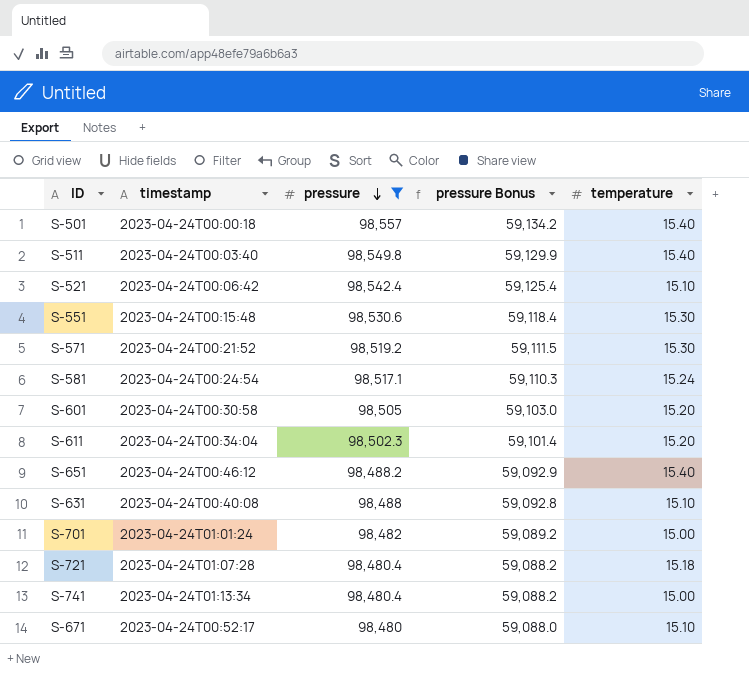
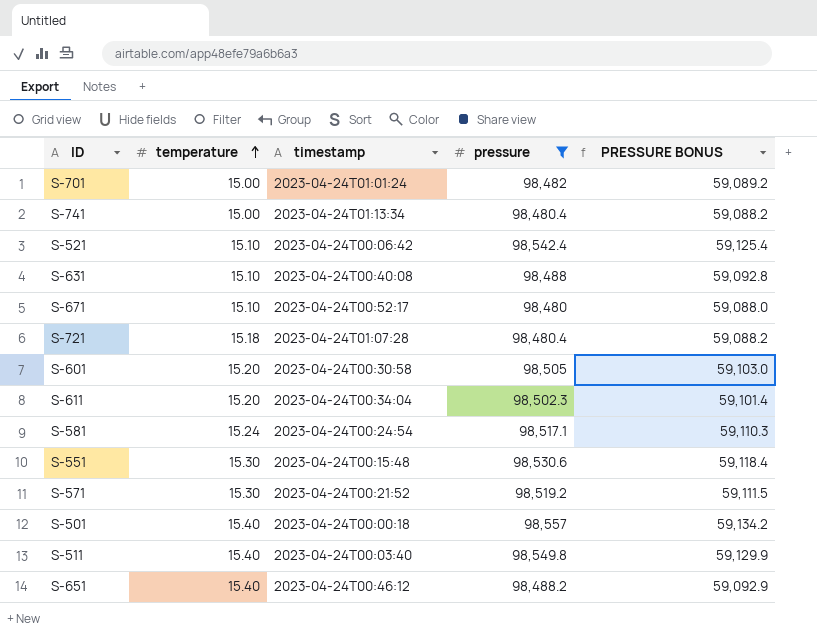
row order: pressure descending -> temperature ascending
column temperature | position: 5 -> 2
column name: pressure Bonus -> PRESSURE BONUS

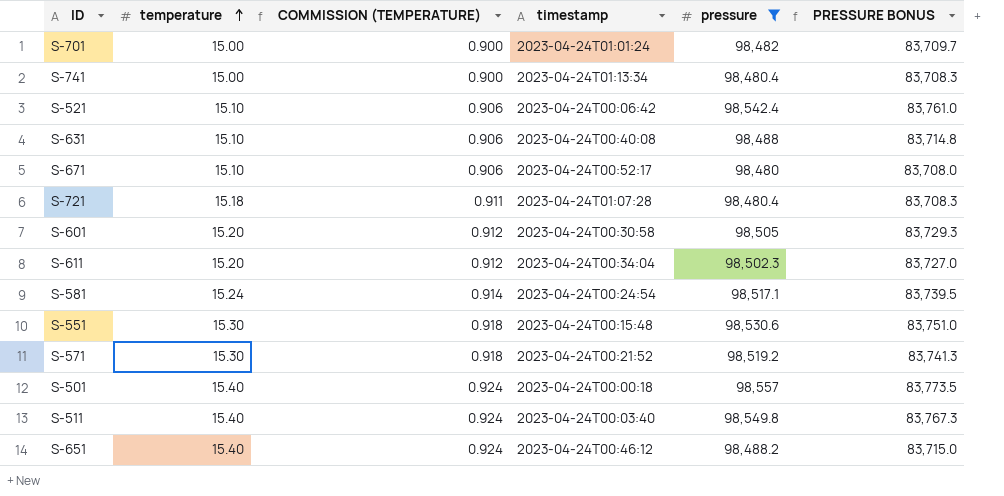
column COMMISSION (TEMPERATURE) | formula: none -> [temperature] * 0.06
column PRESSURE BONUS | formula: [pressure] * 0.6 -> [pressure] * 0.85

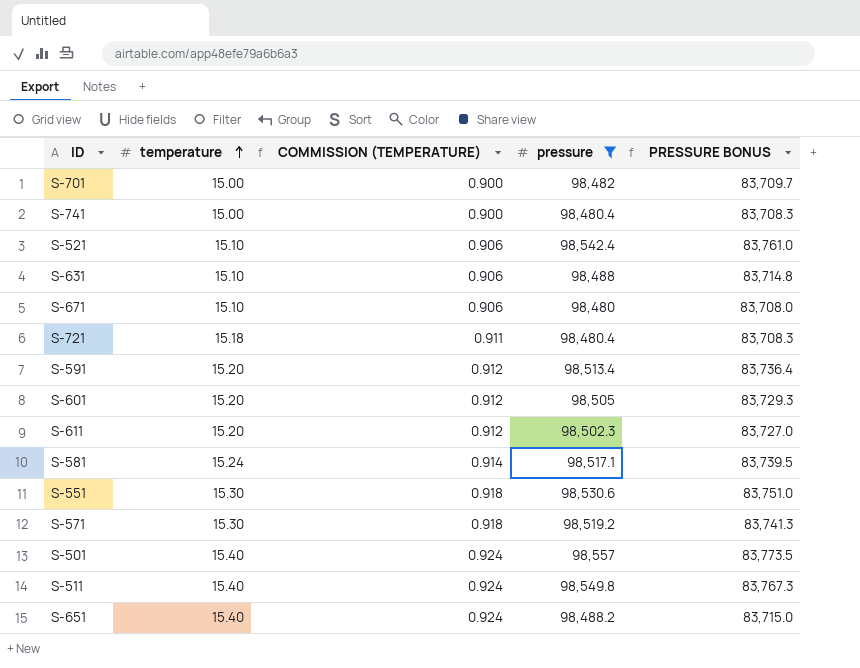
column timestamp | position: 4 -> none
row S-591: none -> 15.20 | 0.912 | 98,513.4 | 83,736.4

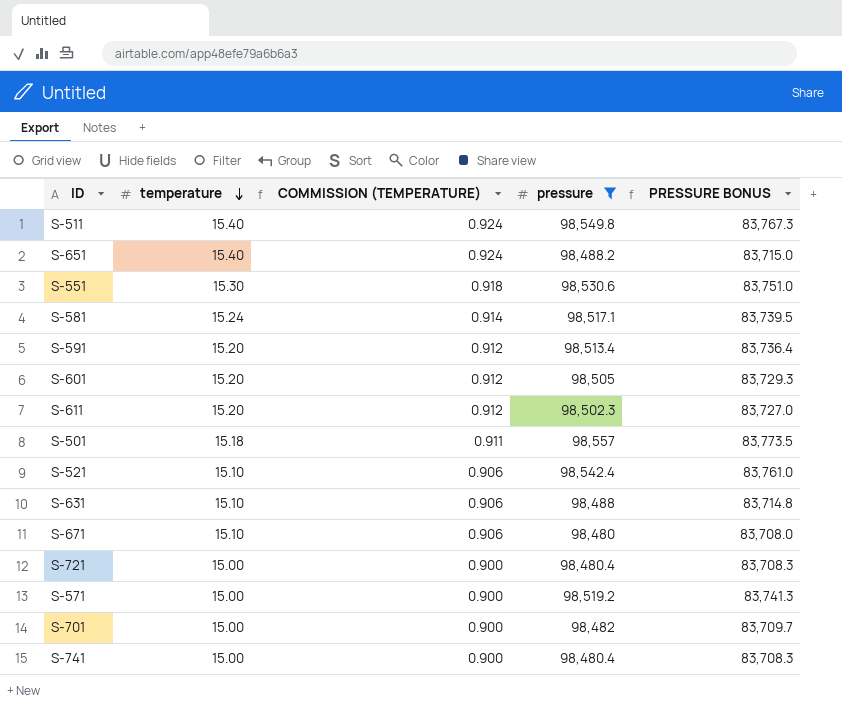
row order: temperature ascending -> temperature descending
S-501 | temperature: 15.40 -> 15.18
S-501 | COMMISSION (TEMPERATURE): 0.924 -> 0.911
S-721 | temperature: 15.18 -> 15.00
S-721 | COMMISSION (TEMPERATURE): 0.911 -> 0.900
S-571 | temperature: 15.30 -> 15.00
S-571 | COMMISSION (TEMPERATURE): 0.918 -> 0.900

